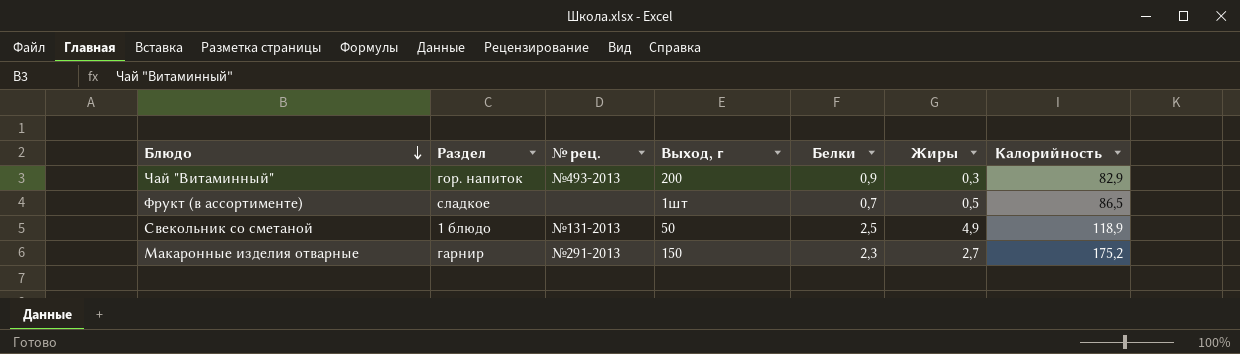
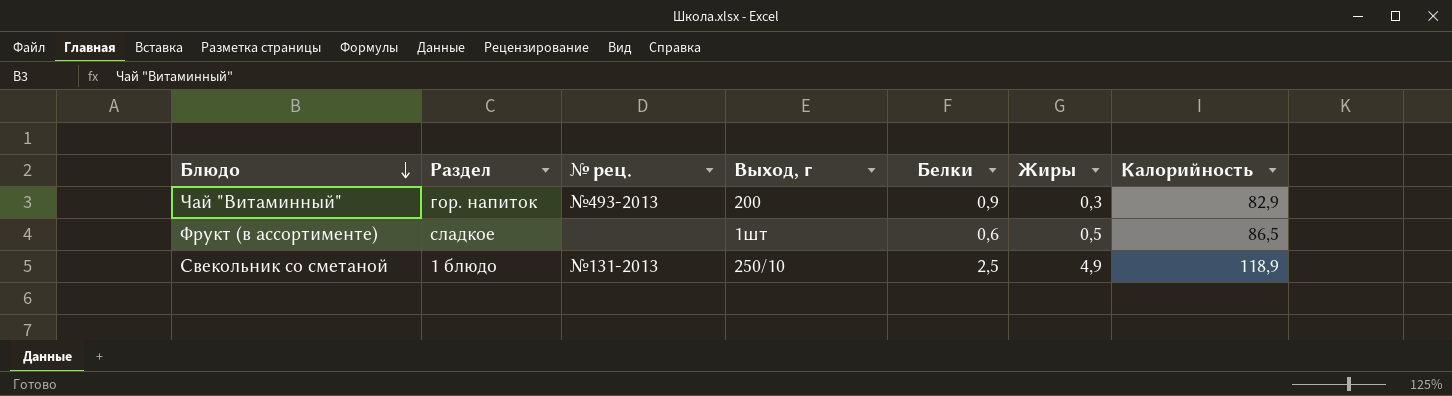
row Макаронные изделия отварные: гарнир | №291-2013 | 150 | 2,3 | 2,7 | 175,2 -> none
Фрукт (в ассортименте) | Белки: 0,7 -> 0,6
Свекольник со сметаной | Выход, г: 50 -> 250/10

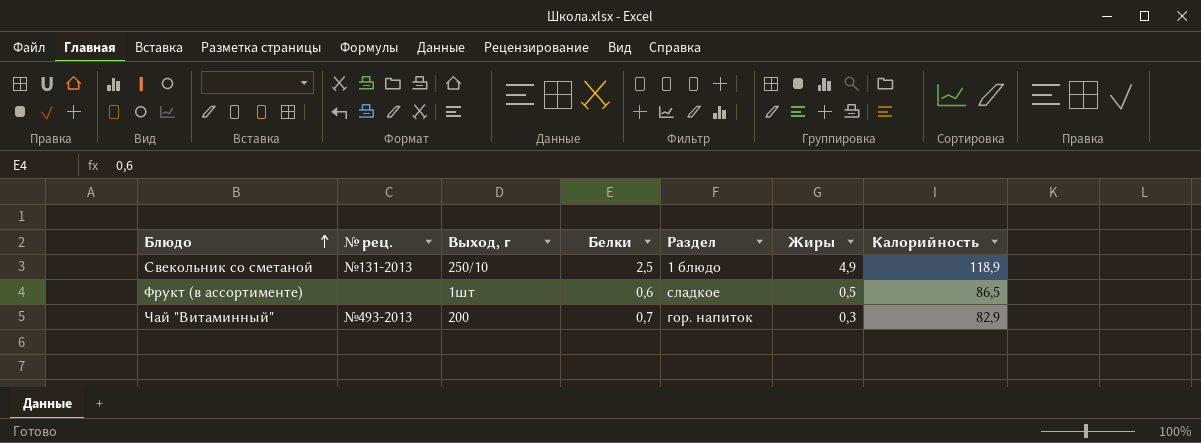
row order: Блюдо descending -> Блюдо ascending
column Раздел | position: 2 -> 5
Чай "Витаминный" | Белки: 0,9 -> 0,7

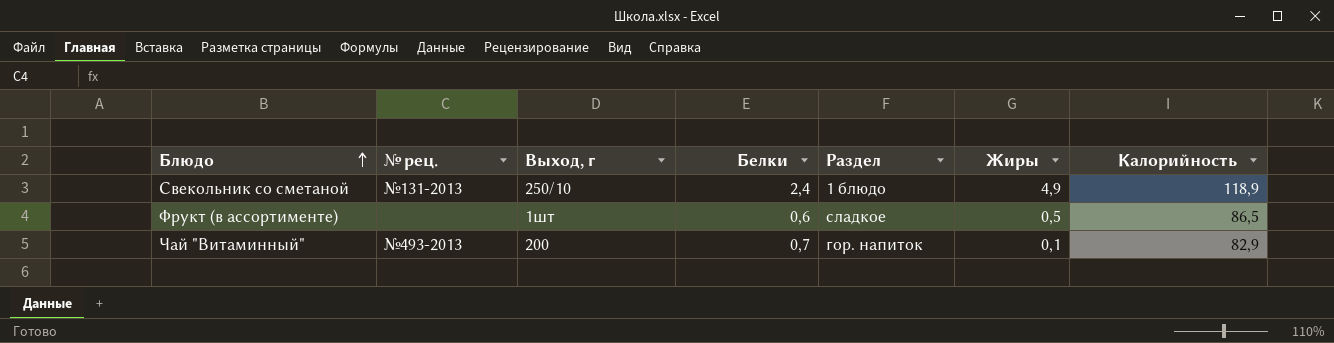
Свекольник со сметаной | Белки: 2,5 -> 2,4
Чай "Витаминный" | Жиры: 0,3 -> 0,1

